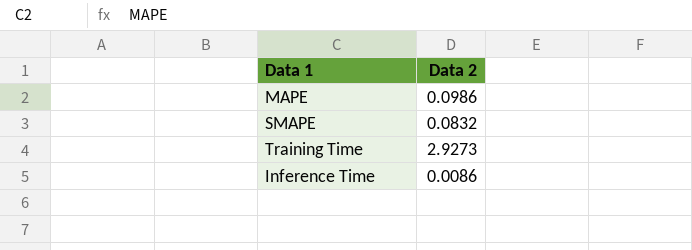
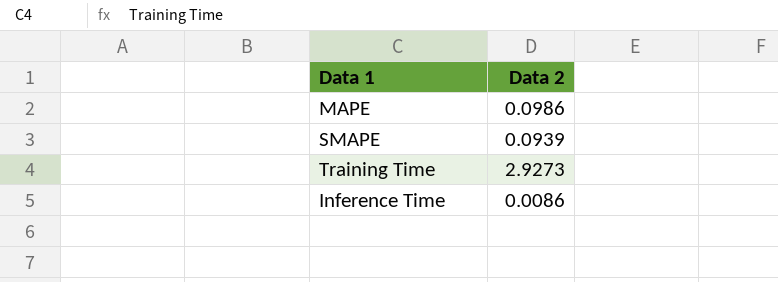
SMAPE | Data 2: 0.0832 -> 0.0939

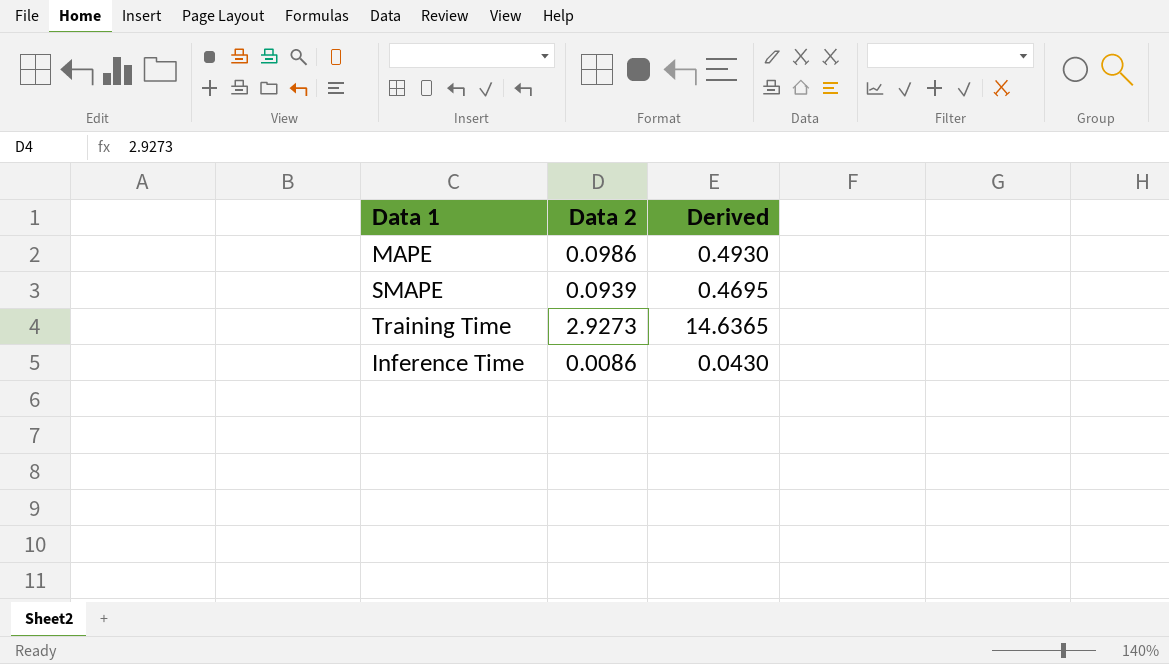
column Derived | formula: none -> [Data 2] * 5

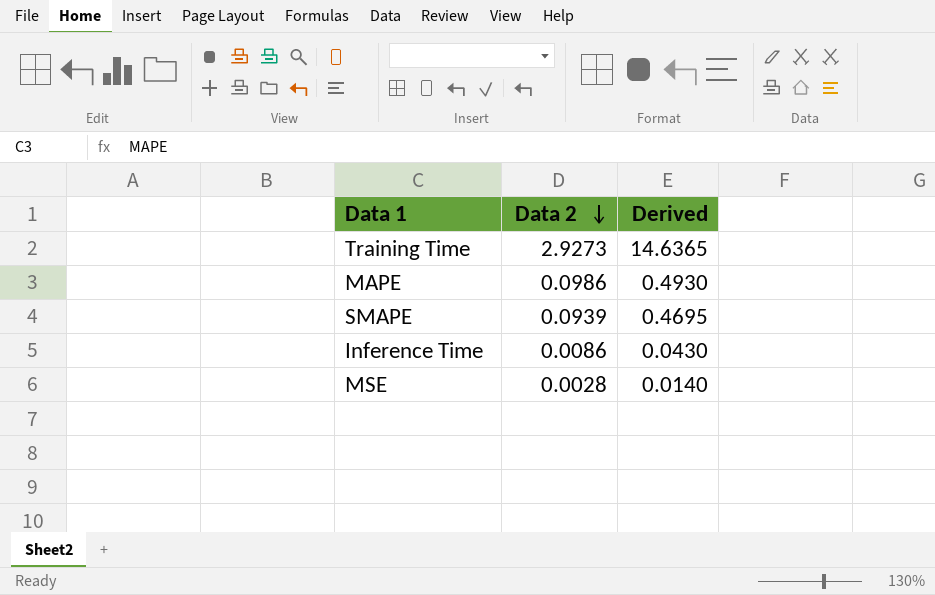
row order: none -> Data 2 descending
row MSE: none -> 0.0028 | 0.0140

